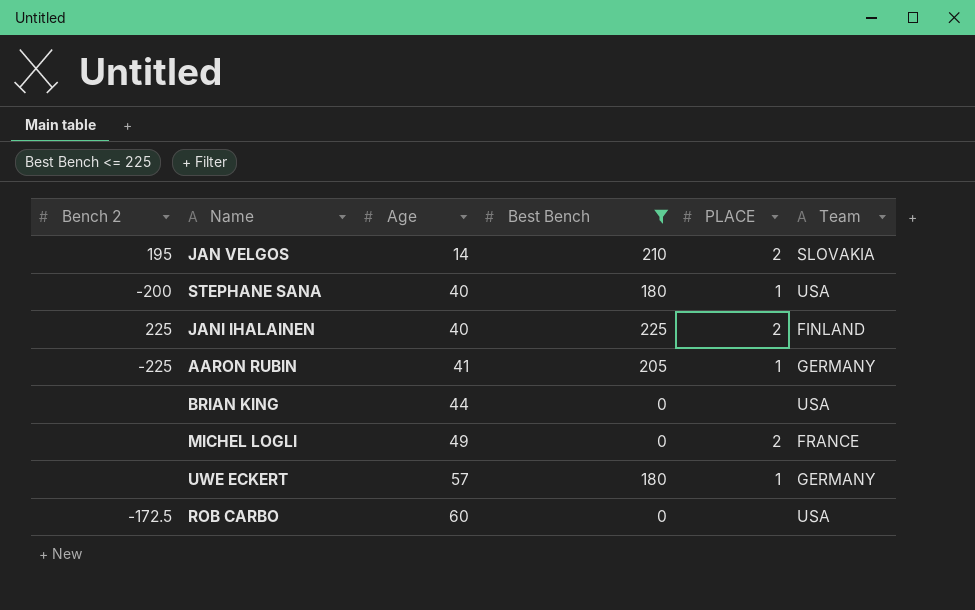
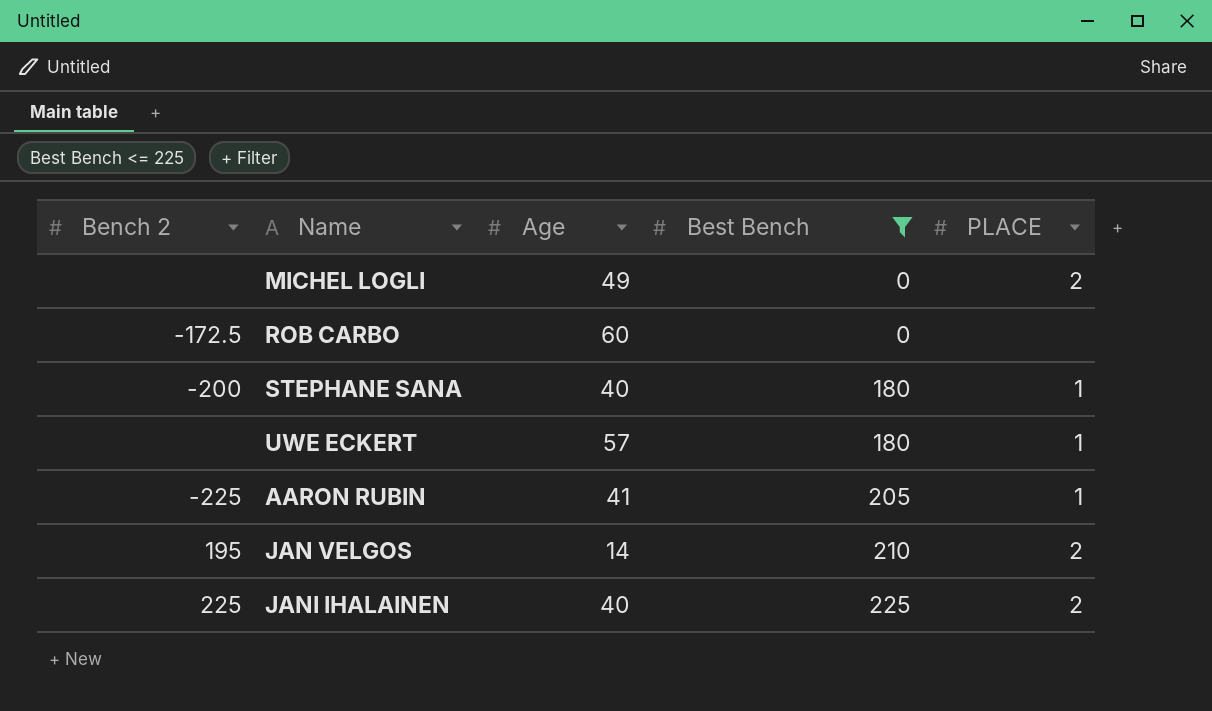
row order: Age ascending -> Best Bench ascending
column Team | position: 6 -> none
row BRIAN KING: none | 44 | 0 | none | USA -> none

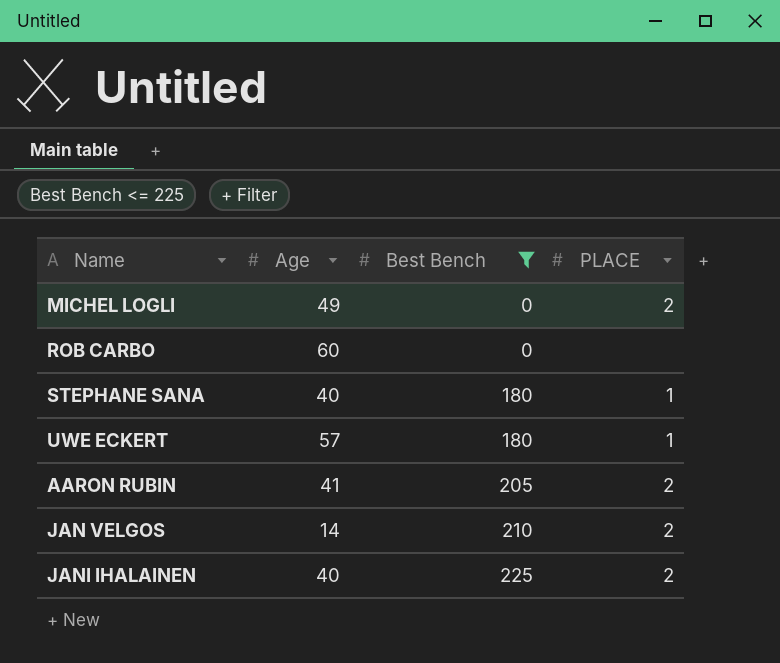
column Bench 2 | position: 1 -> none
AARON RUBIN | PLACE: 1 -> 2

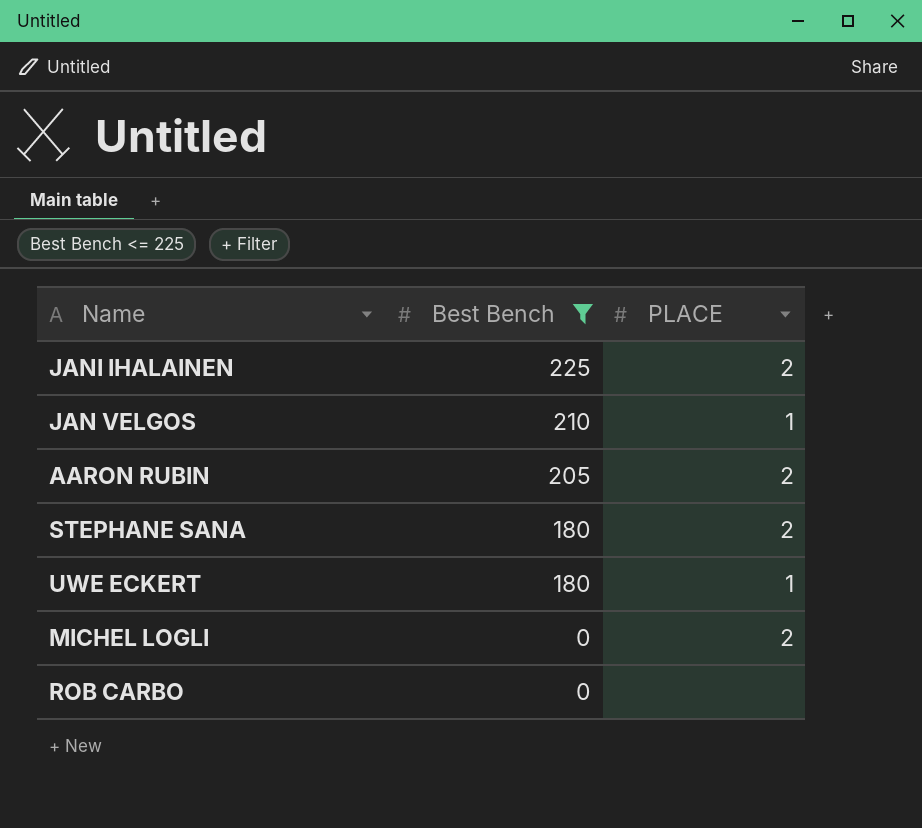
row order: Best Bench ascending -> Best Bench descending
column Age | position: 2 -> none
JAN VELGOS | PLACE: 2 -> 1
STEPHANE SANA | PLACE: 1 -> 2

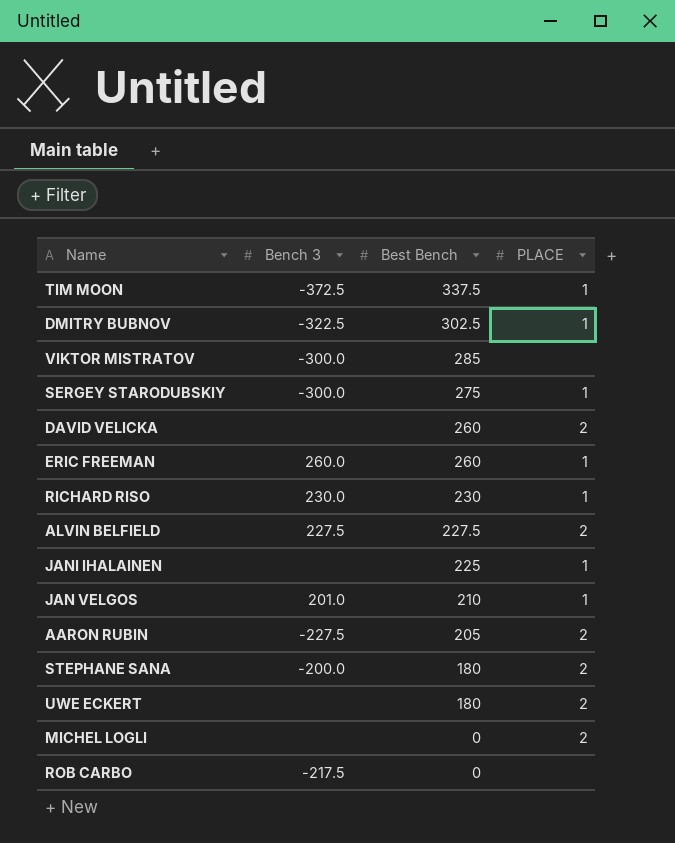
filter: Best Bench <= 225 -> none
column Bench 3 | position: none -> 2
JANI IHALAINEN | PLACE: 2 -> 1
UWE ECKERT | PLACE: 1 -> 2

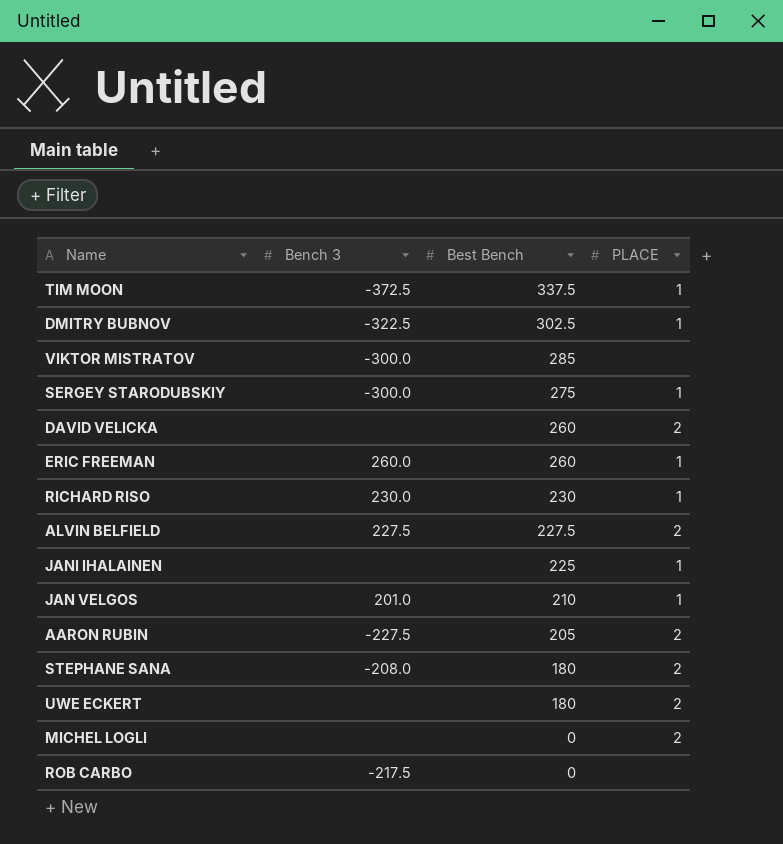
STEPHANE SANA | Bench 3: -200.0 -> -208.0

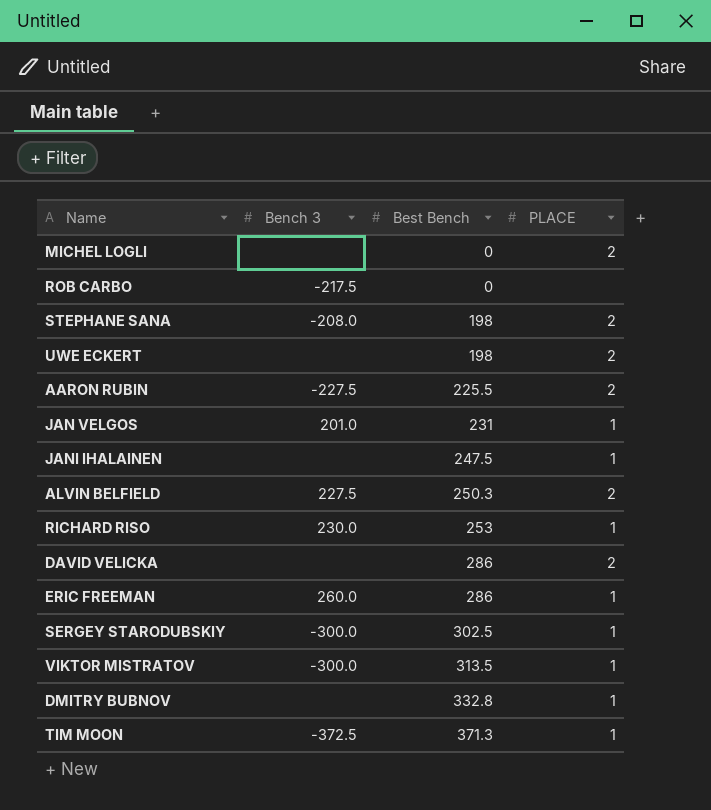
row order: Best Bench descending -> Best Bench ascending
STEPHANE SANA | Best Bench: 180 -> 198
UWE ECKERT | Best Bench: 180 -> 198
AARON RUBIN | Best Bench: 205 -> 225.5
JAN VELGOS | Best Bench: 210 -> 231
JANI IHALAINEN | Best Bench: 225 -> 247.5
ALVIN BELFIELD | Best Bench: 227.5 -> 250.3
RICHARD RISO | Best Bench: 230 -> 253
DAVID VELICKA | Best Bench: 260 -> 286
ERIC FREEMAN | Best Bench: 260 -> 286
SERGEY STARODUBSKIY | Best Bench: 275 -> 302.5
VIKTOR MISTRATOV | Best Bench: 285 -> 313.5
VIKTOR MISTRATOV | PLACE: none -> 1
DMITRY BUBNOV | Bench 3: -322.5 -> none
DMITRY BUBNOV | Best Bench: 302.5 -> 332.8
TIM MOON | Best Bench: 337.5 -> 371.3

